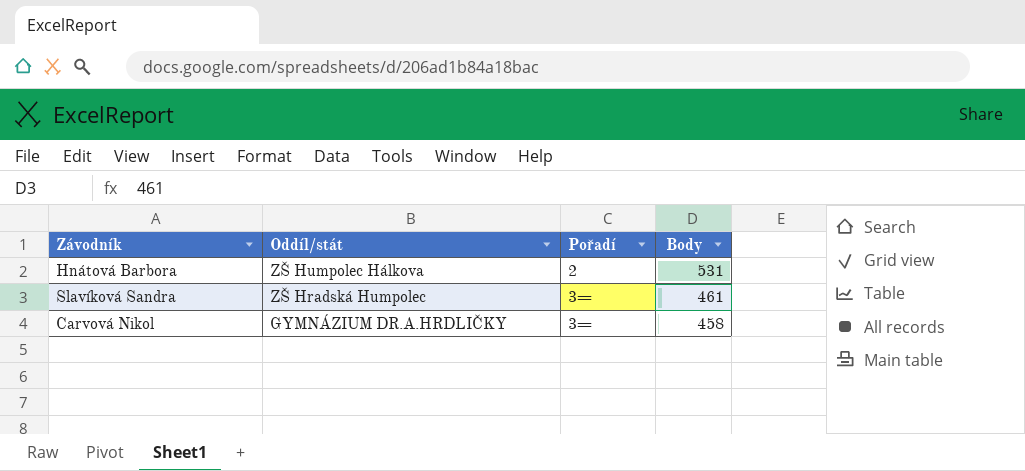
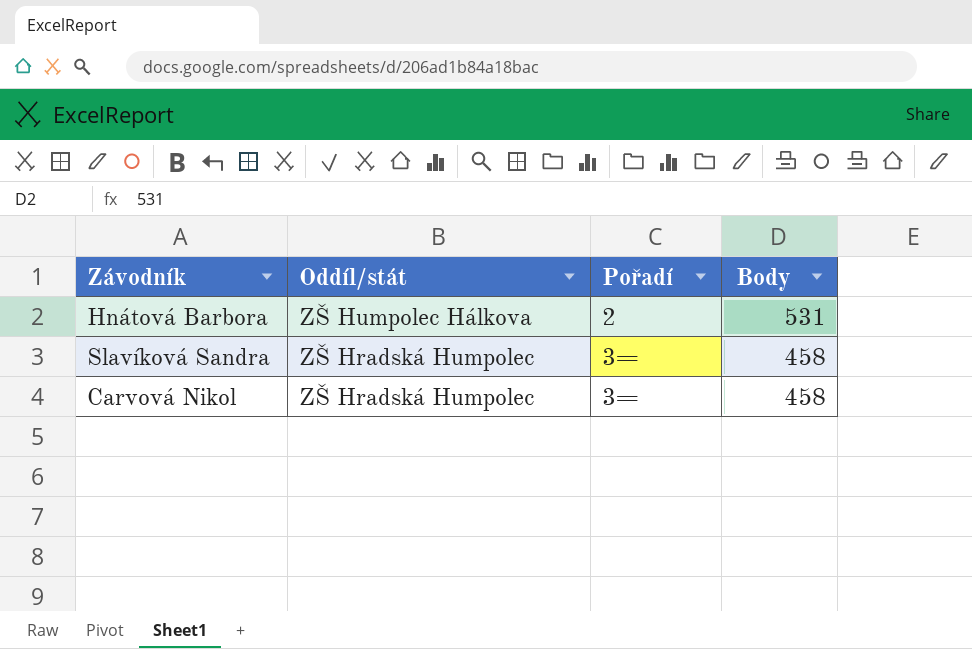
Slavíková Sandra | Body: 461 -> 458
Carvová Nikol | Oddíl/stát: GYMNÁZIUM DR.A.HRDLIČKY -> ZŠ Hradská Humpolec

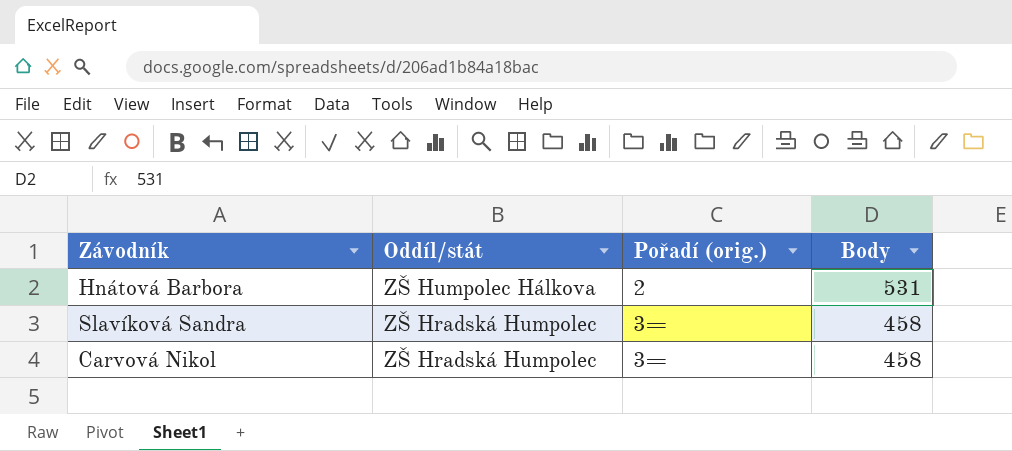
column name: Pořadí -> Pořadí (orig.)

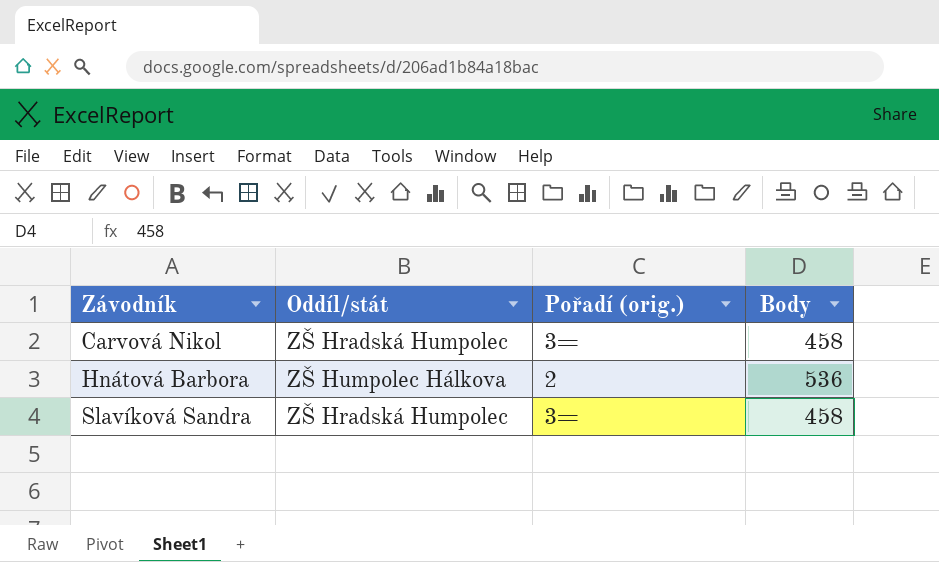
row order: Oddíl/stát descending -> Závodník ascending
Hnátová Barbora | Body: 531 -> 536

